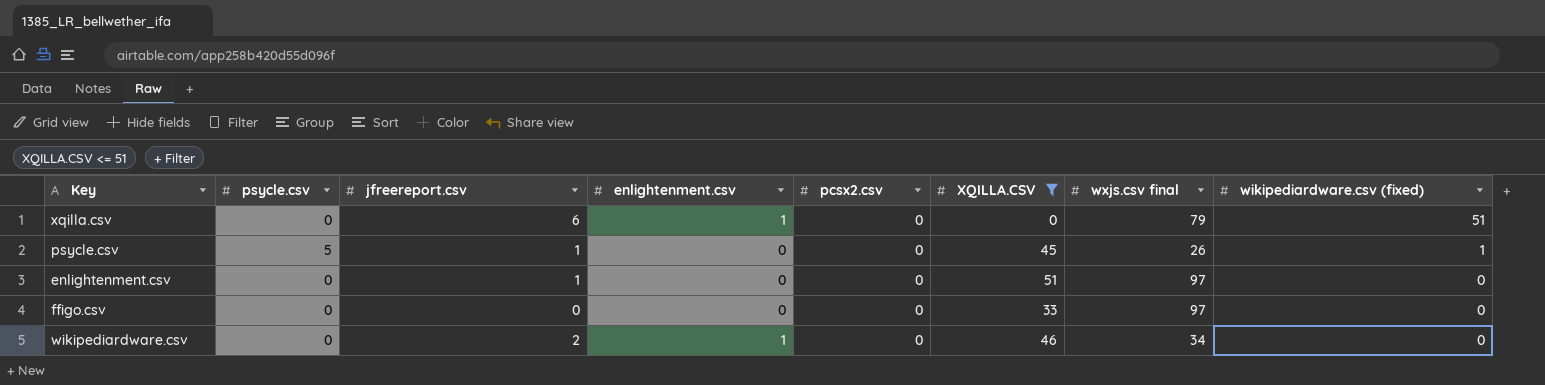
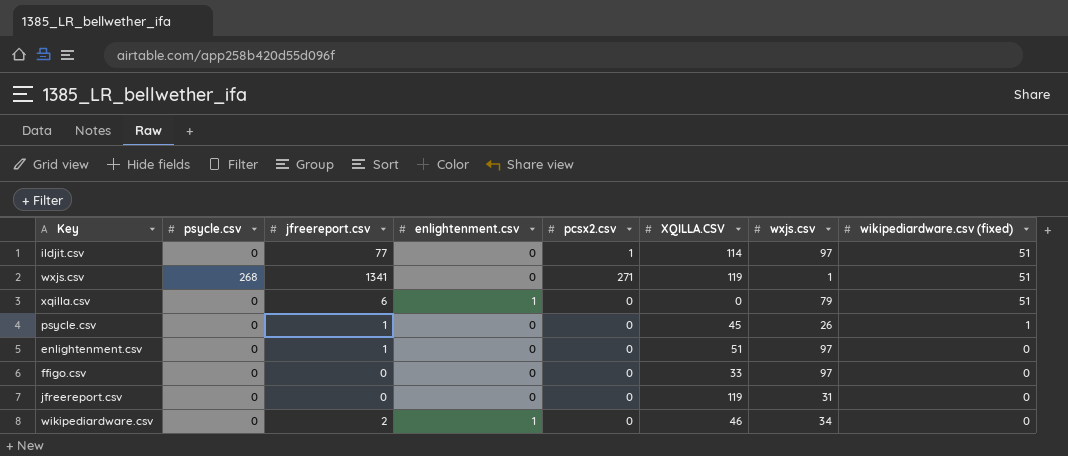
filter: XQILLA.CSV <= 51 -> none
column name: wxjs.csv final -> wxjs.csv
psycle.csv | psycle.csv: 5 -> 0

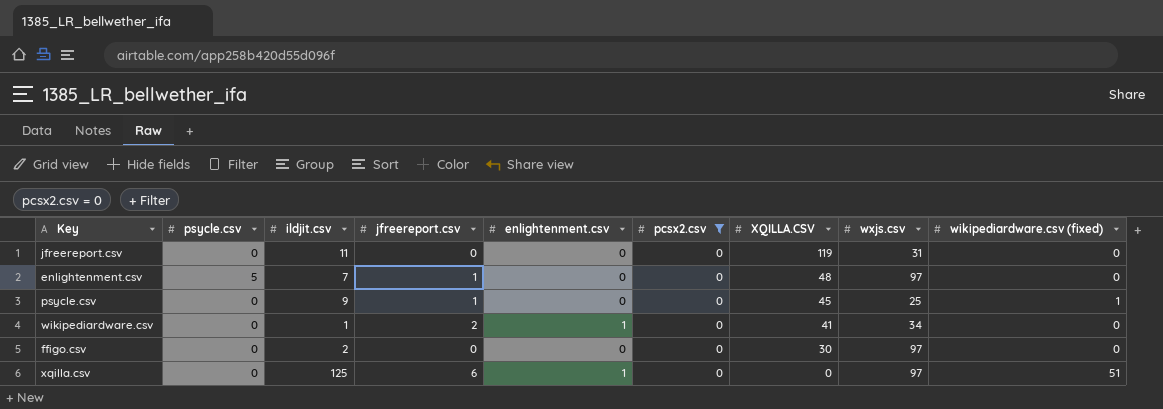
filter: none -> pcsx2.csv = 0
row order: wikipediardware.csv (fixed) descending -> XQILLA.CSV descending
column ildjit.csv | position: none -> 3
enlightenment.csv | psycle.csv: 0 -> 5
enlightenment.csv | XQILLA.CSV: 51 -> 48
psycle.csv | wxjs.csv: 26 -> 25
wikipediardware.csv | XQILLA.CSV: 46 -> 41
ffigo.csv | XQILLA.CSV: 33 -> 30
xqilla.csv | wxjs.csv: 79 -> 97

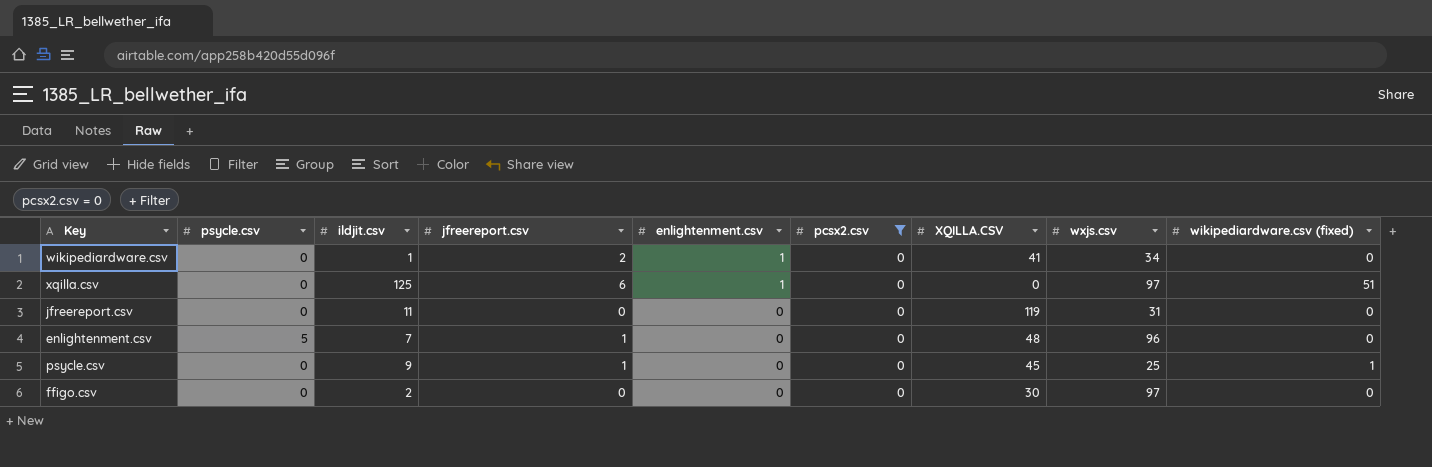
row order: XQILLA.CSV descending -> enlightenment.csv descending
enlightenment.csv | wxjs.csv: 97 -> 96

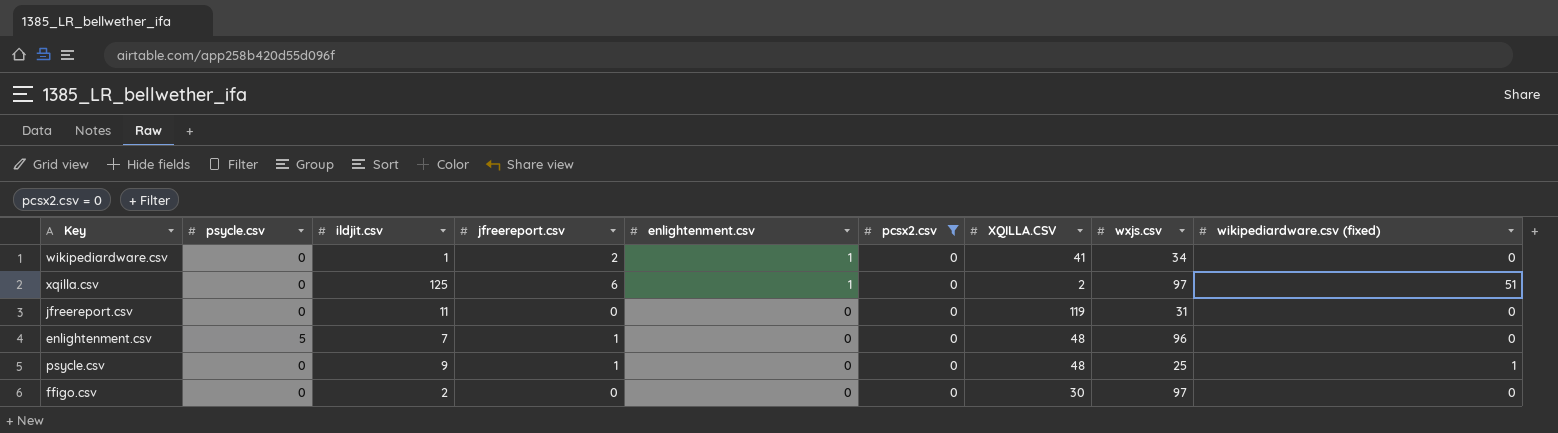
xqilla.csv | XQILLA.CSV: 0 -> 2
psycle.csv | XQILLA.CSV: 45 -> 48

